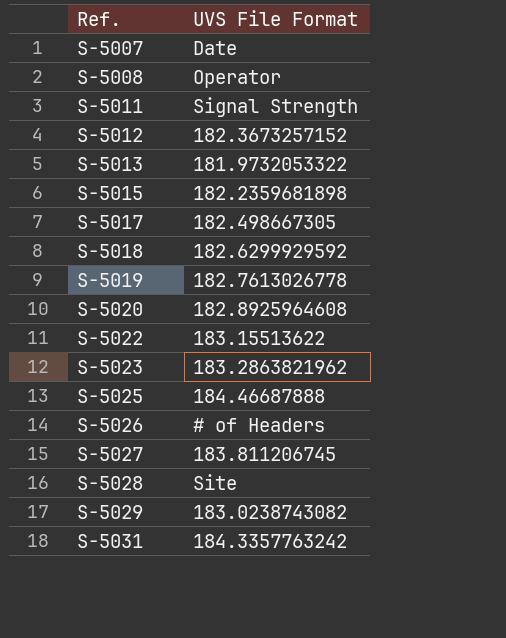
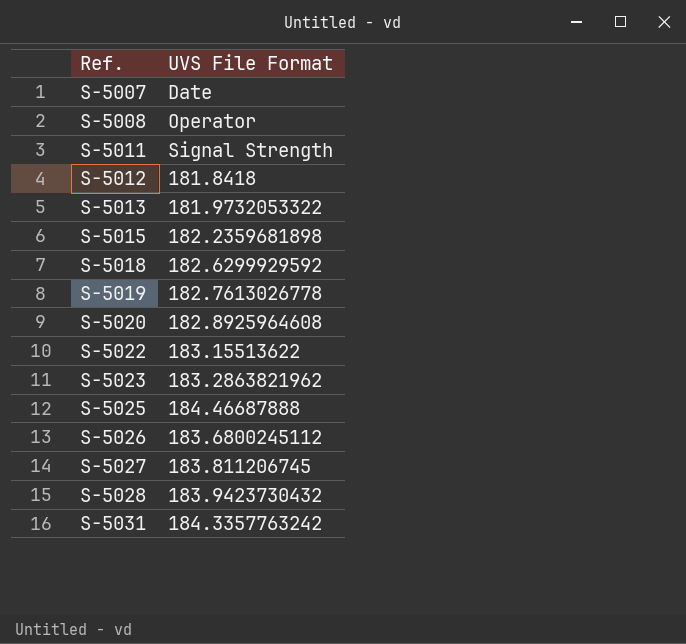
row S-5017: 182.498667305 -> none
row S-5029: 183.0238743082 -> none
S-5012 | UVS File Format: 182.3673257152 -> 181.8418
S-5026 | UVS File Format: # of Headers -> 183.6800245112
S-5028 | UVS File Format: Site -> 183.9423730432

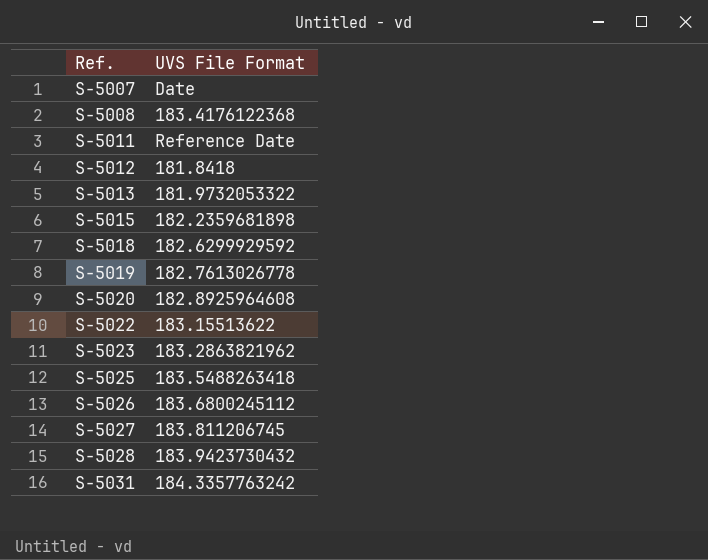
S-5008 | UVS File Format: Operator -> 183.4176122368
S-5011 | UVS File Format: Signal Strength -> Reference Date
S-5025 | UVS File Format: 184.46687888 -> 183.5488263418

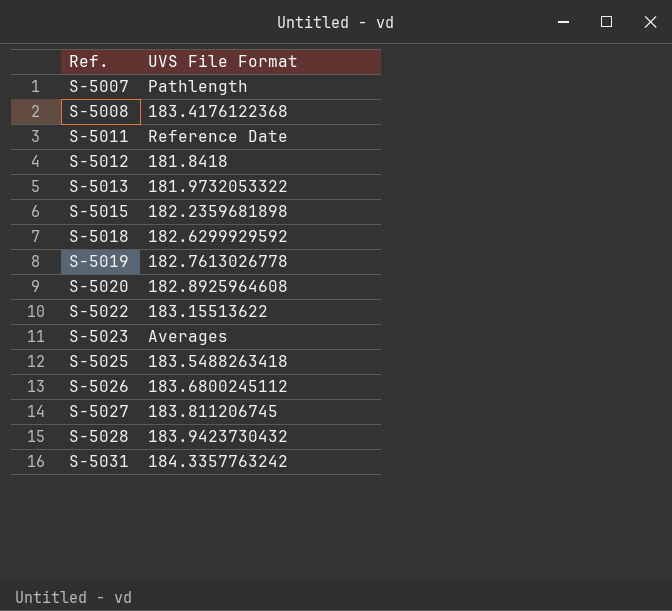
S-5007 | UVS File Format: Date -> Pathlength
S-5023 | UVS File Format: 183.2863821962 -> Averages

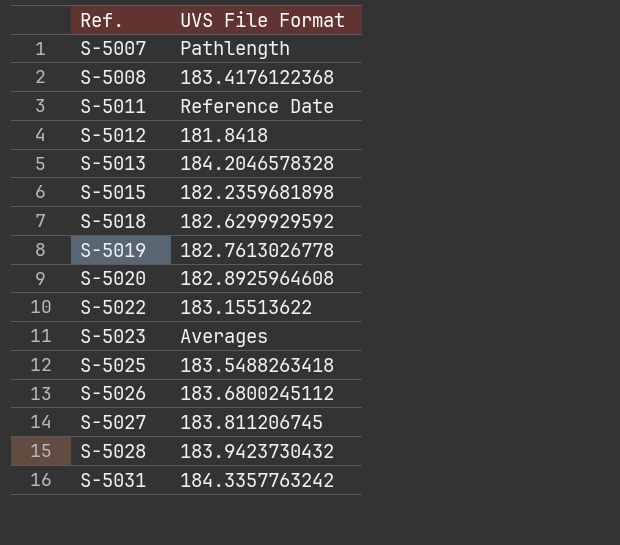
S-5013 | UVS File Format: 181.9732053322 -> 184.2046578328

